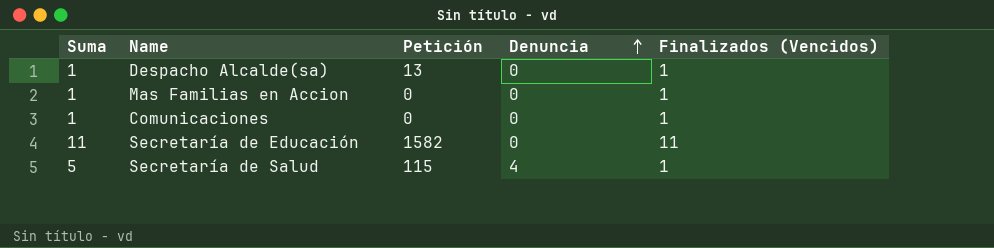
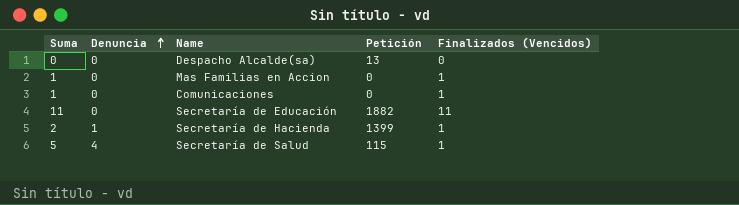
column Denuncia | position: 4 -> 2
Despacho Alcalde(sa) | Suma: 1 -> 0
Despacho Alcalde(sa) | Finalizados (Vencidos): 1 -> 0
Secretaría de Educación | Petición: 1582 -> 1882
row Secretaría de Hacienda: none -> 2 | 1 | 1399 | 1

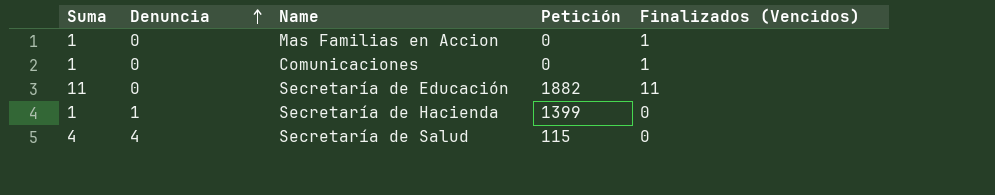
row Despacho Alcalde(sa): 0 | 0 | 13 | 0 -> none
Secretaría de Hacienda | Suma: 2 -> 1
Secretaría de Hacienda | Finalizados (Vencidos): 1 -> 0
Secretaría de Salud | Suma: 5 -> 4
Secretaría de Salud | Finalizados (Vencidos): 1 -> 0

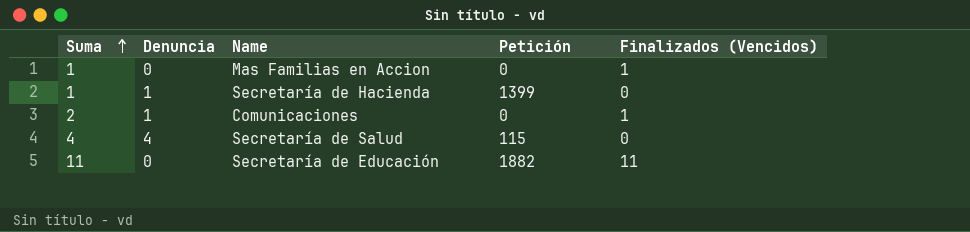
row order: Denuncia ascending -> Suma ascending
Comunicaciones | Suma: 1 -> 2
Comunicaciones | Denuncia: 0 -> 1

